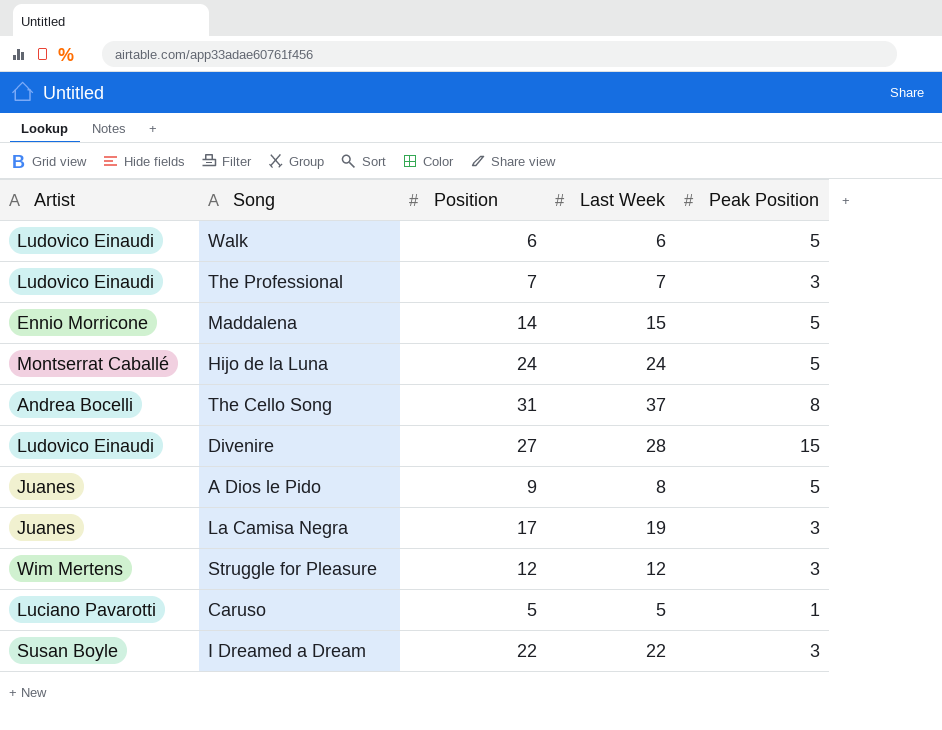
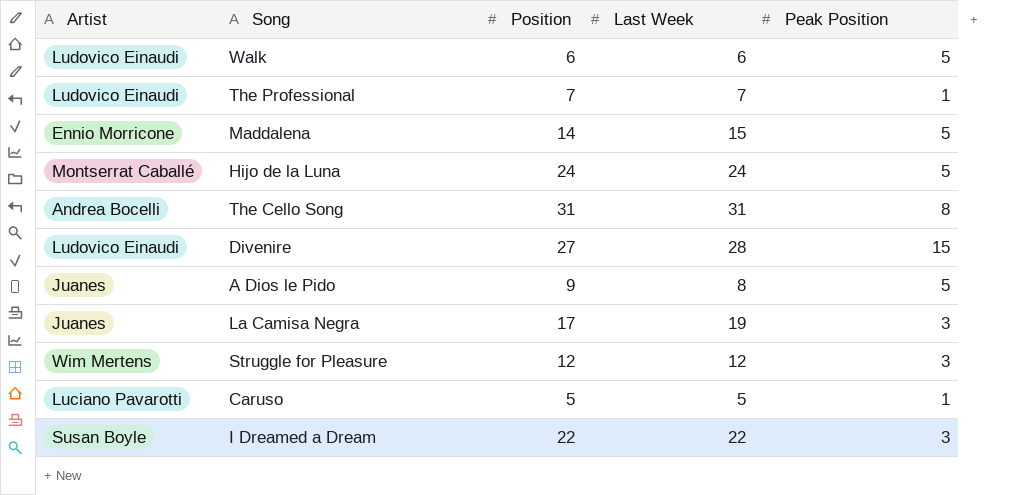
The Professional | Peak Position: 3 -> 1
The Cello Song | Last Week: 37 -> 31

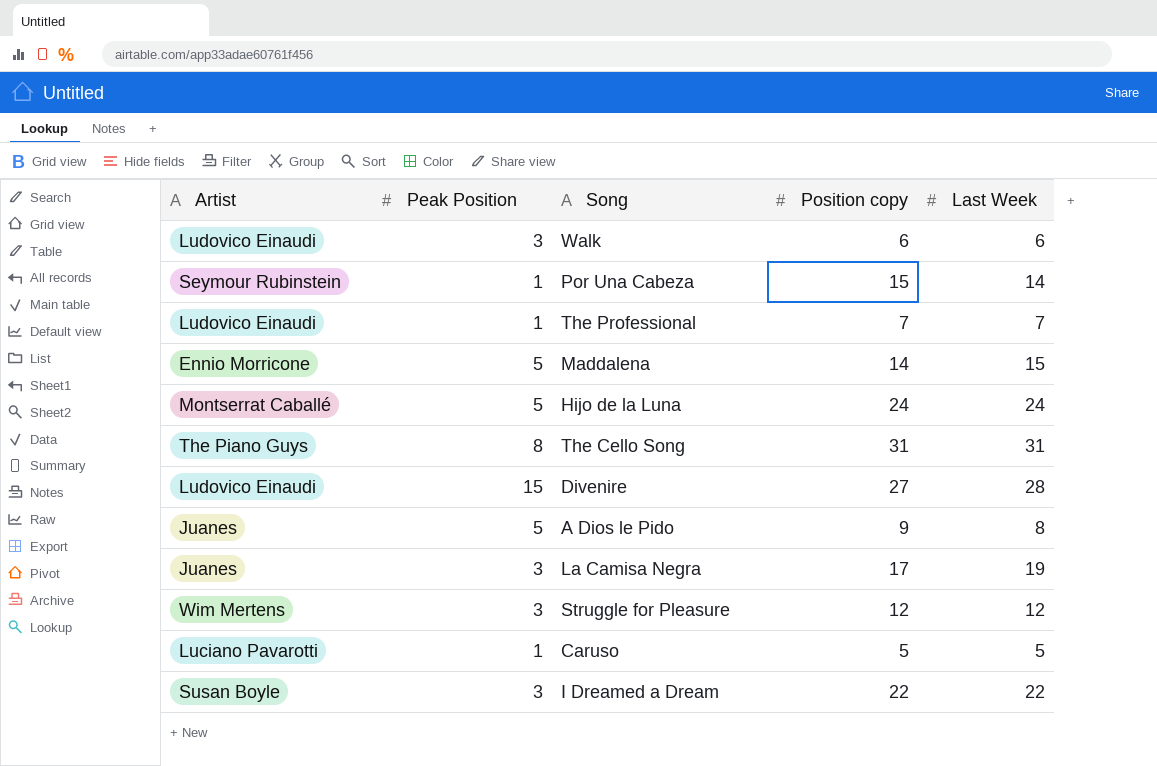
column Peak Position | position: 5 -> 2
column name: Position -> Position copy
Walk | Peak Position: 5 -> 3
row Por Una Cabeza: none -> Seymour Rubinstein | 1 | 15 | 14
The Cello Song | Artist: Andrea Bocelli -> The Piano Guys

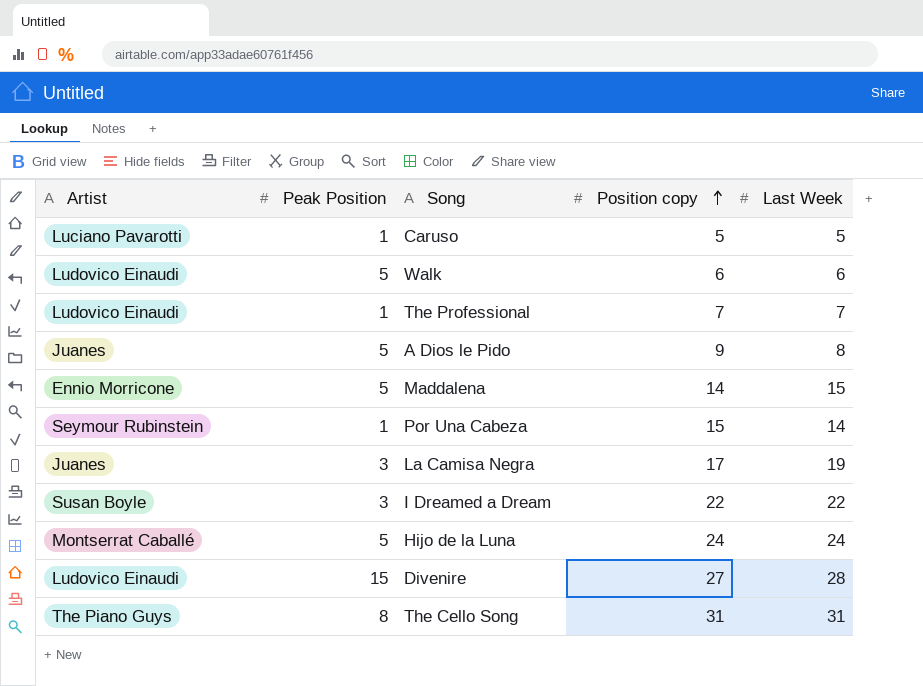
row order: none -> Position copy ascending
row Struggle for Pleasure: Wim Mertens | 3 | 12 | 12 -> none
Walk | Peak Position: 3 -> 5

